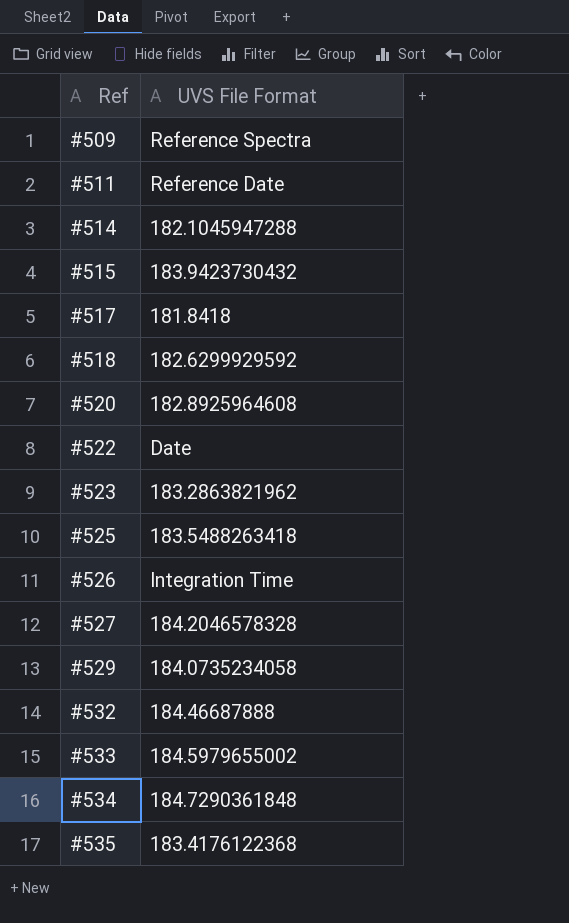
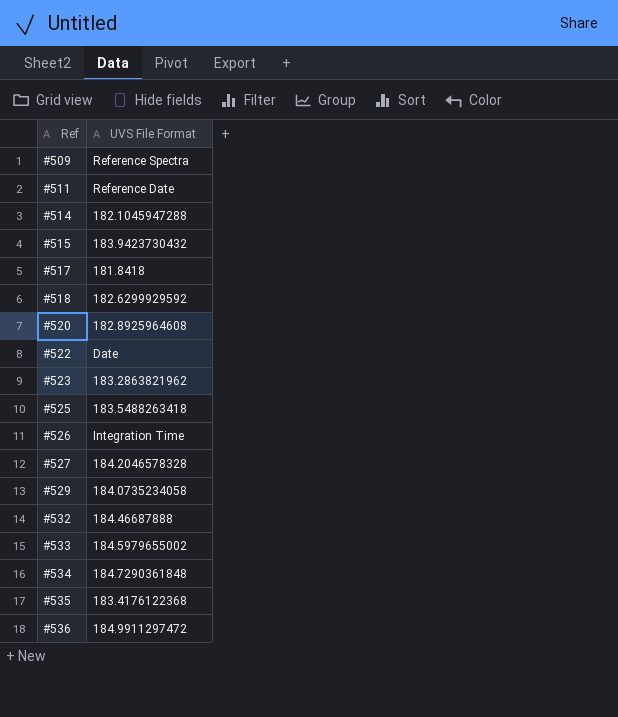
row #536: none -> 184.9911297472

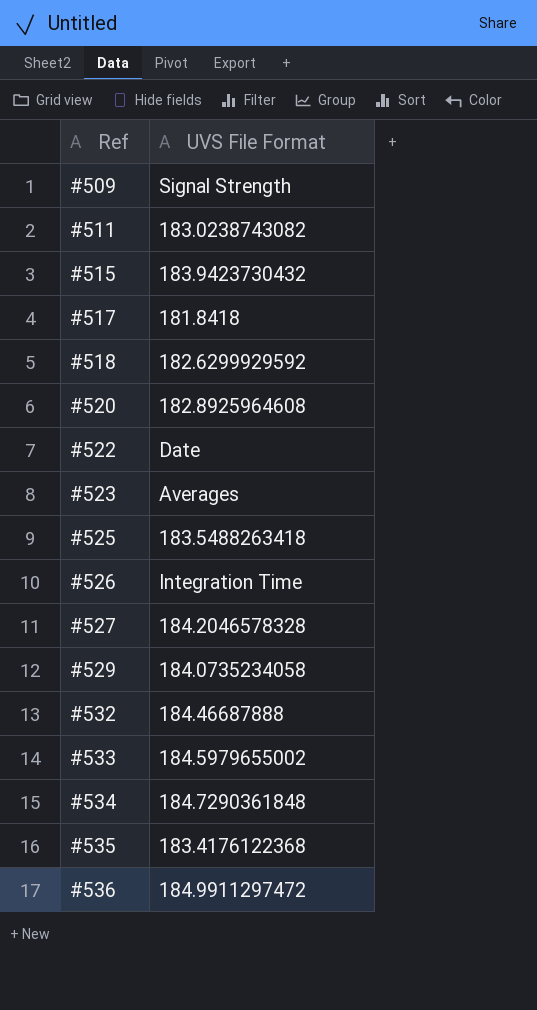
row #514: 182.1045947288 -> none
#509 | UVS File Format: Reference Spectra -> Signal Strength
#511 | UVS File Format: Reference Date -> 183.0238743082
#523 | UVS File Format: 183.2863821962 -> Averages

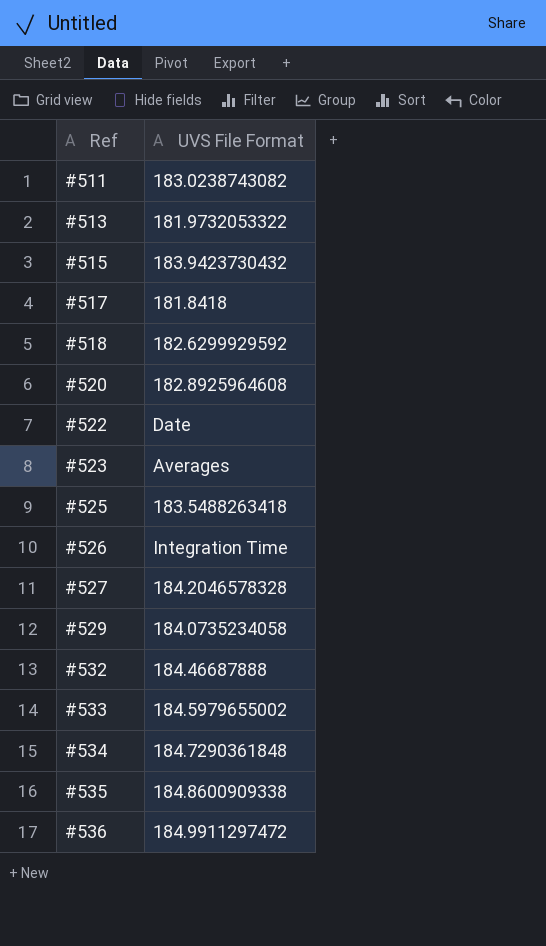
row #509: Signal Strength -> none
row #513: none -> 181.9732053322
#535 | UVS File Format: 183.4176122368 -> 184.8600909338

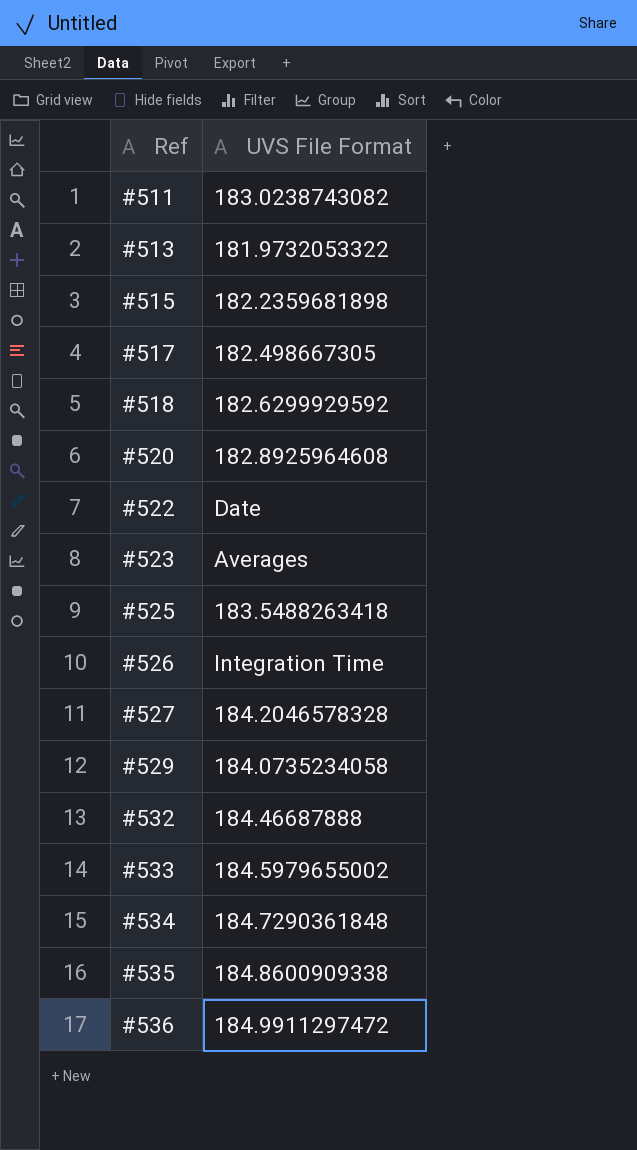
#515 | UVS File Format: 183.9423730432 -> 182.2359681898
#517 | UVS File Format: 181.8418 -> 182.498667305

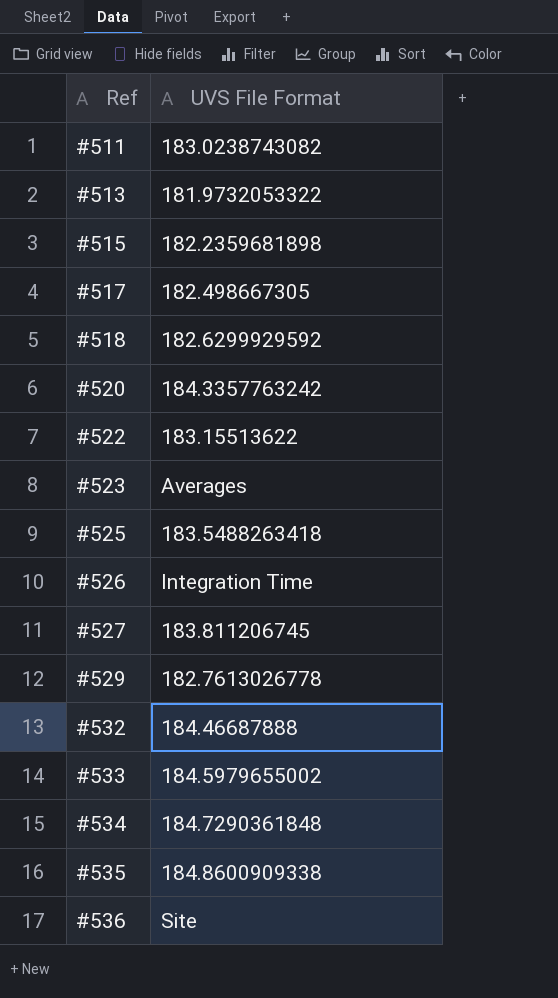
#520 | UVS File Format: 182.8925964608 -> 184.3357763242
#522 | UVS File Format: Date -> 183.15513622
#527 | UVS File Format: 184.2046578328 -> 183.811206745
#529 | UVS File Format: 184.0735234058 -> 182.7613026778
#536 | UVS File Format: 184.9911297472 -> Site

